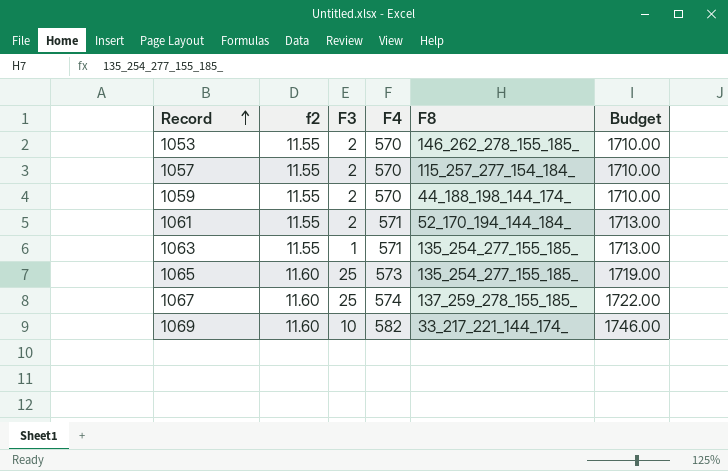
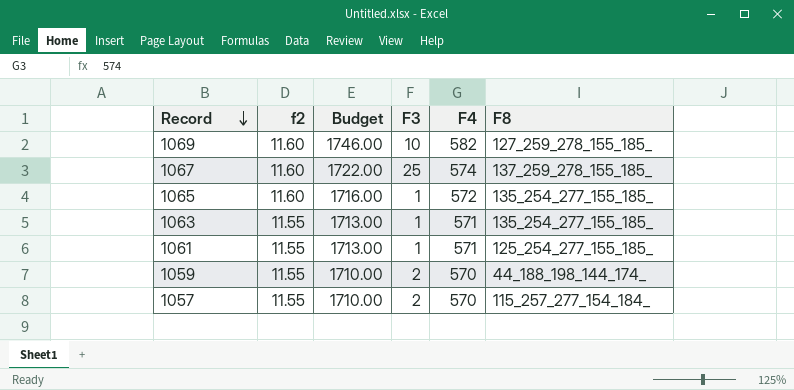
row order: Record ascending -> Record descending
column Budget | position: 6 -> 3
row 1053: 11.55 | 2 | 570 | 146_262_278_155_185_ | 1710.00 -> none
1069 | F8: 33_217_221_144_174_ -> 127_259_278_155_185_
1065 | Budget: 1719.00 -> 1716.00
1065 | F3: 25 -> 1
1065 | F4: 573 -> 572
1061 | F3: 2 -> 1
1061 | F8: 52_170_194_144_184_ -> 125_254_277_155_185_

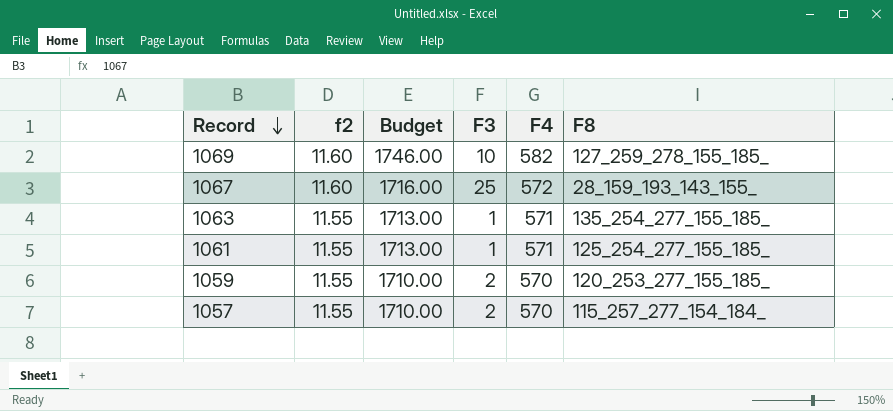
row 1065: 11.60 | 1716.00 | 1 | 572 | 135_254_277_155_185_ -> none
1067 | Budget: 1722.00 -> 1716.00
1067 | F4: 574 -> 572
1067 | F8: 137_259_278_155_185_ -> 28_159_193_143_155_
1059 | F8: 44_188_198_144_174_ -> 120_253_277_155_185_

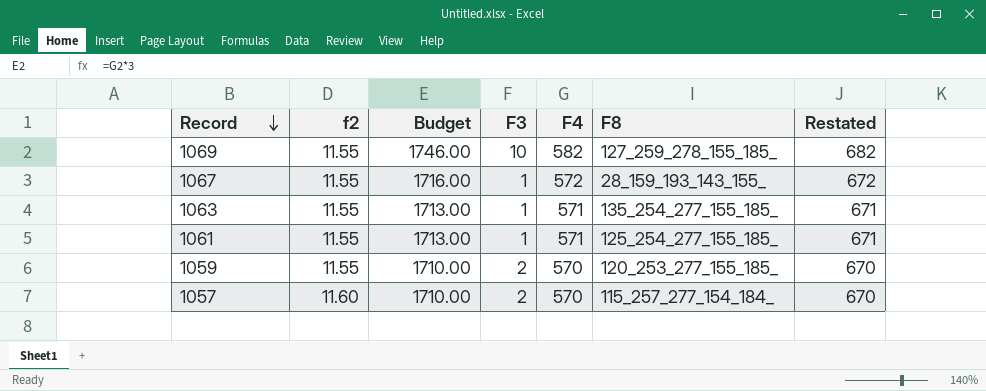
column Restated | formula: none -> [F4] + 100
1069 | f2: 11.60 -> 11.55
1067 | f2: 11.60 -> 11.55
1067 | F3: 25 -> 1
1057 | f2: 11.55 -> 11.60

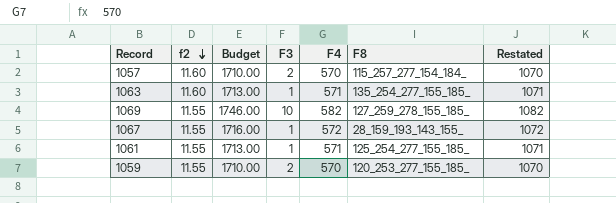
row order: Record descending -> f2 descending
column Restated | formula: [F4] + 100 -> [F4] + 500
1063 | f2: 11.55 -> 11.60

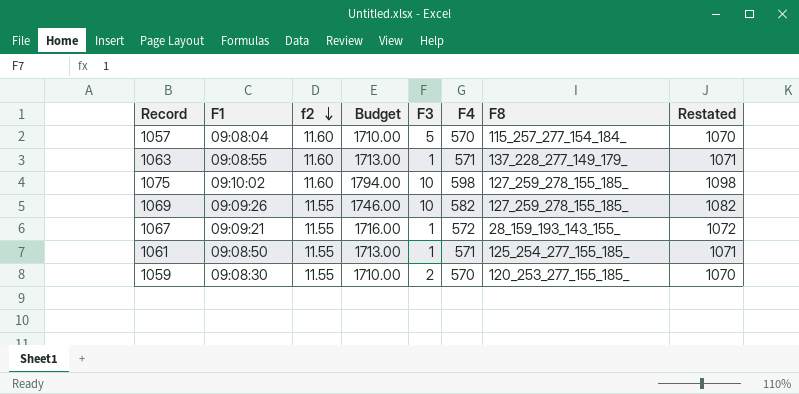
column F1 | position: none -> 2
1057 | F3: 2 -> 5
1063 | F8: 135_254_277_155_185_ -> 137_228_277_149_179_
row 1075: none -> 09:10:02 | 11.60 | 1794.00 | 10 | 598 | 127_259_278_155_185_ | 1098

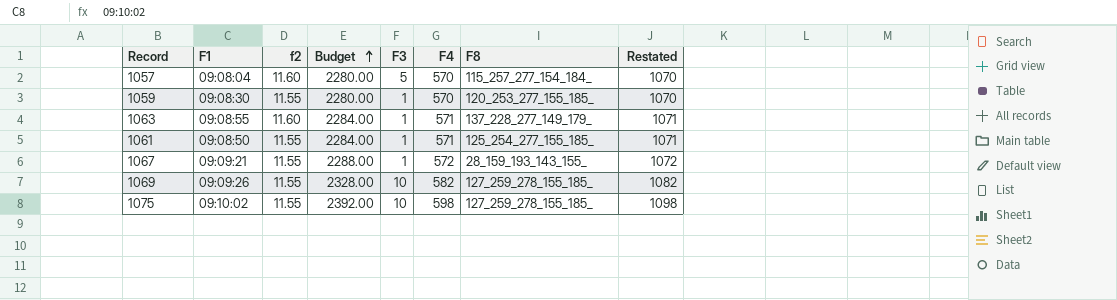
row order: f2 descending -> Budget ascending
column Budget | formula: [F4] * 3 -> [F4] * 4
1059 | F3: 2 -> 1
1075 | f2: 11.60 -> 11.55

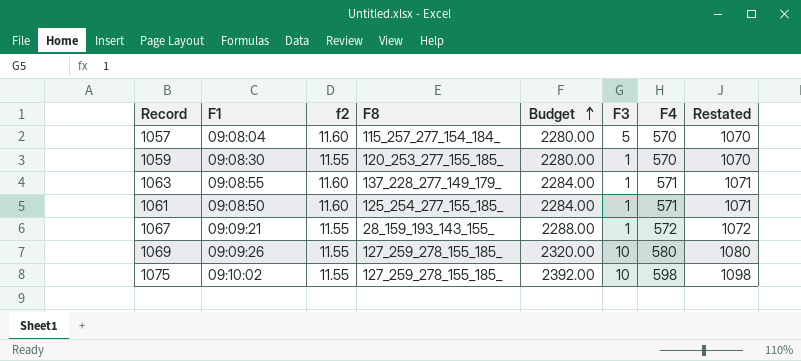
column F8 | position: 7 -> 4
1061 | f2: 11.55 -> 11.60
1069 | Budget: 2328.00 -> 2320.00
1069 | F4: 582 -> 580
1069 | Restated: 1082 -> 1080

